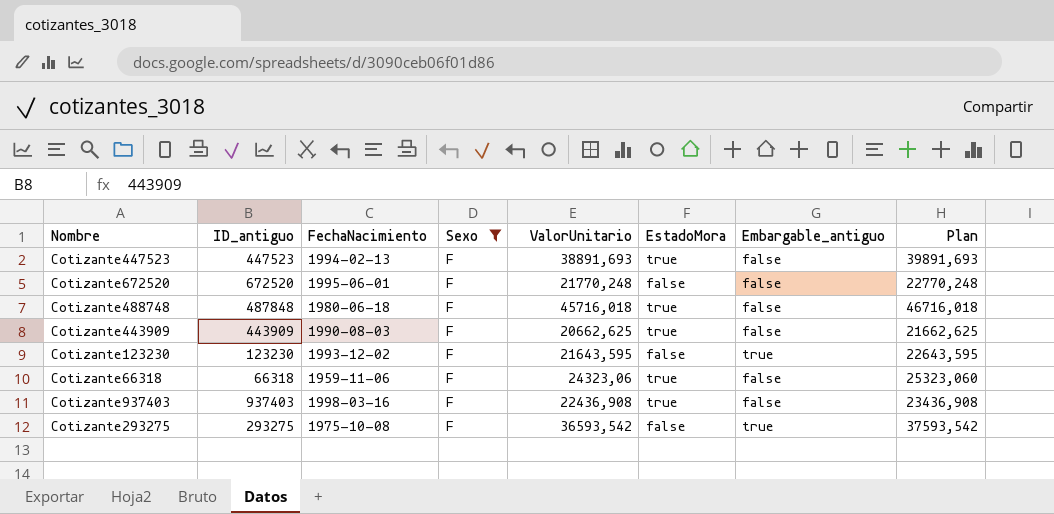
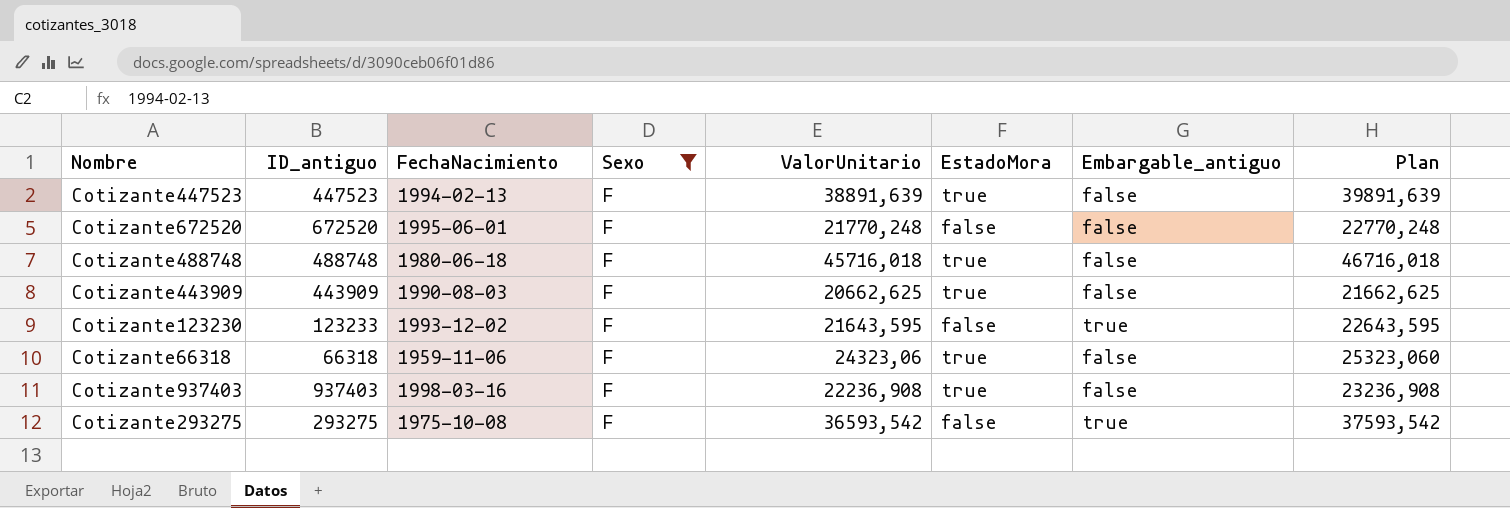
Cotizante447523 | ValorUnitario: 38891,693 -> 38891,639
Cotizante447523 | Plan: 39891,693 -> 39891,639
Cotizante488748 | ID_antiguo: 487848 -> 488748
Cotizante123230 | ID_antiguo: 123230 -> 123233
Cotizante937403 | ValorUnitario: 22436,908 -> 22236,908
Cotizante937403 | Plan: 23436,908 -> 23236,908

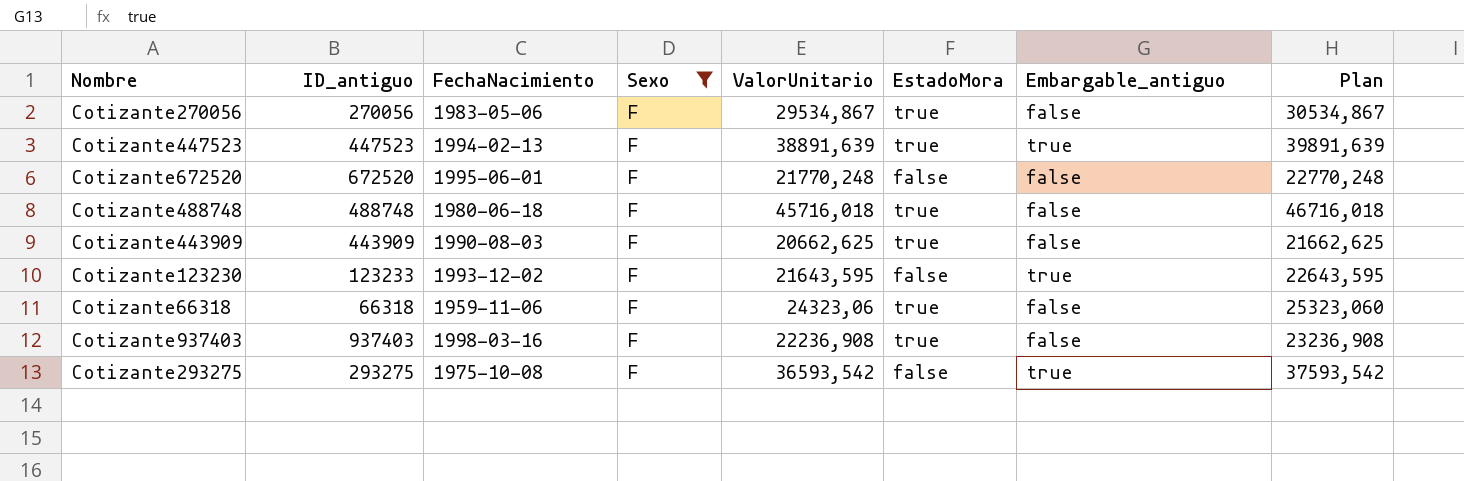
row Cotizante270056: none -> 270056 | 1983-05-06 | F | 29534,867 | true | false | 30534,867
Cotizante447523 | Embargable_antiguo: false -> true

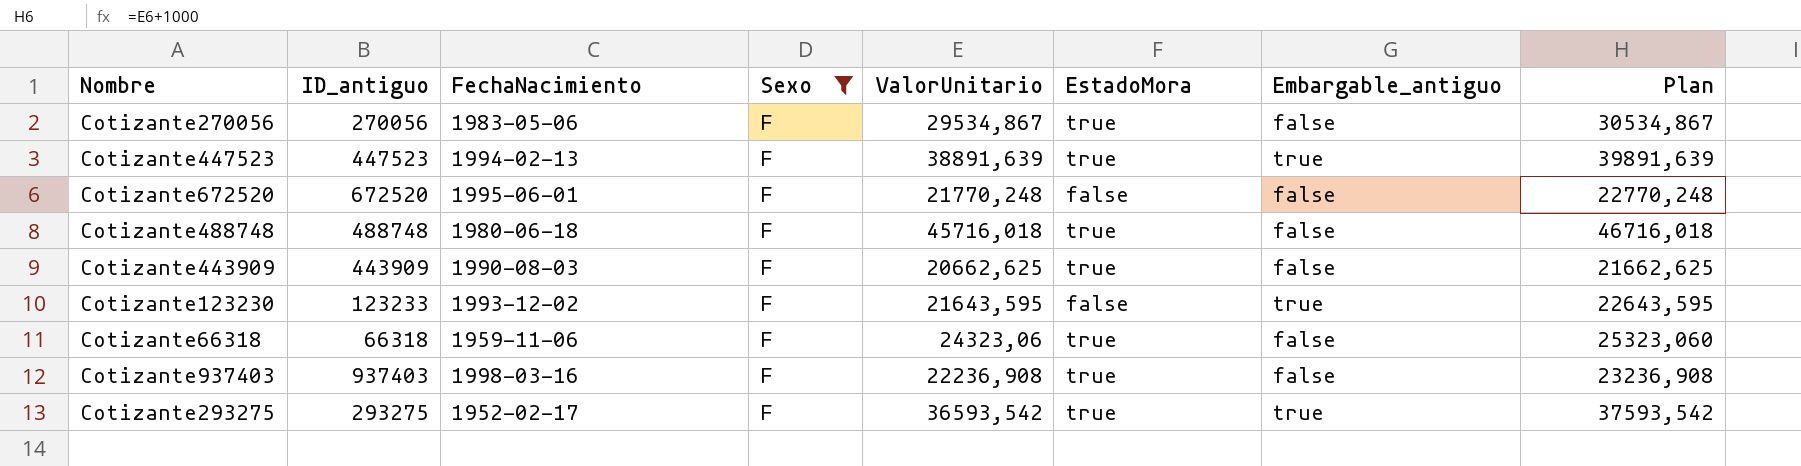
Cotizante293275 | FechaNacimiento: 1975-10-08 -> 1952-02-17
Cotizante293275 | EstadoMora: false -> true

